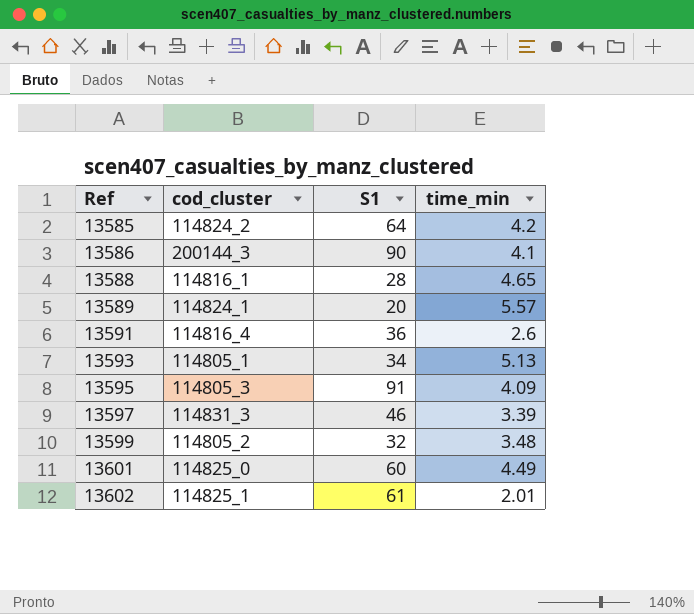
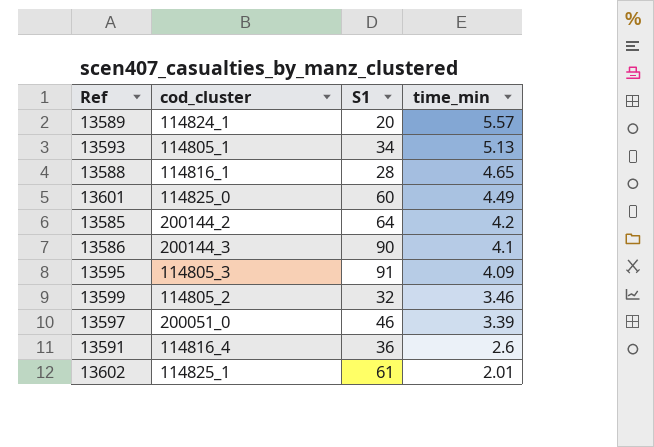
row order: Ref ascending -> time_min descending
13585 | cod_cluster: 114824_2 -> 200144_2
13599 | time_min: 3.48 -> 3.46
13597 | cod_cluster: 114831_3 -> 200051_0

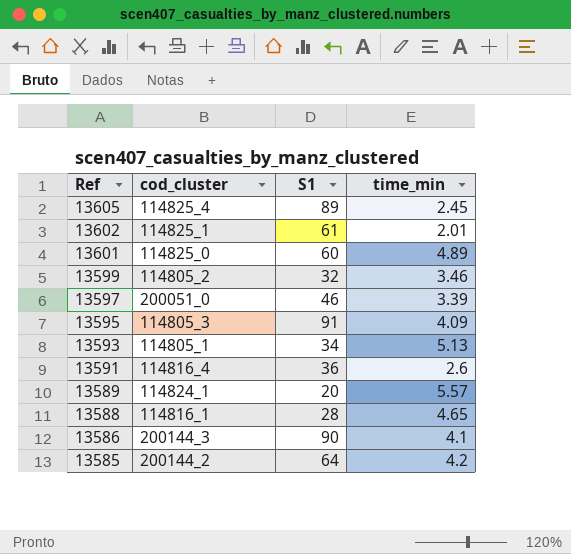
row order: time_min descending -> Ref descending
row 13605: none -> 114825_4 | 89 | 2.45
13601 | time_min: 4.49 -> 4.89

